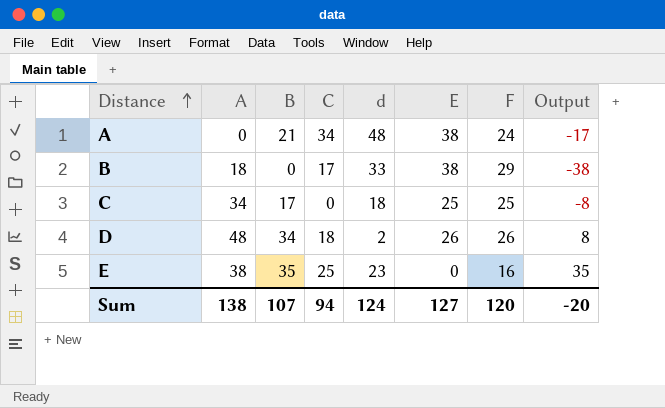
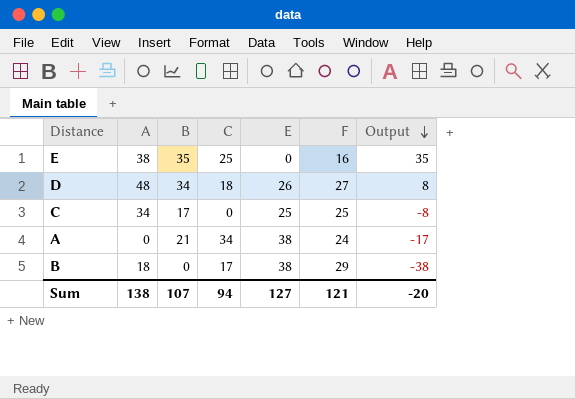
row order: Distance ascending -> Output descending
column d | position: 5 -> none
D | F: 26 -> 27
Sum | F: 120 -> 121

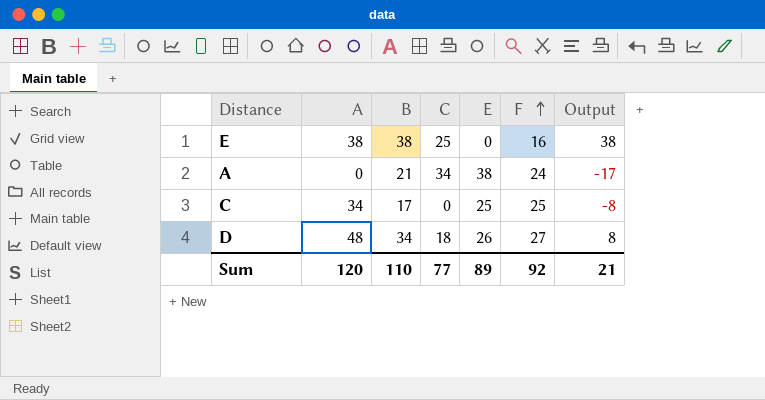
row order: Output descending -> F ascending
row B: 18 | 0 | 17 | 38 | 29 | -38 -> none
E | B: 35 -> 38
E | Output: 35 -> 38
Sum | A: 138 -> 120
Sum | B: 107 -> 110
Sum | C: 94 -> 77
Sum | E: 127 -> 89
Sum | F: 121 -> 92
Sum | Output: -20 -> 21

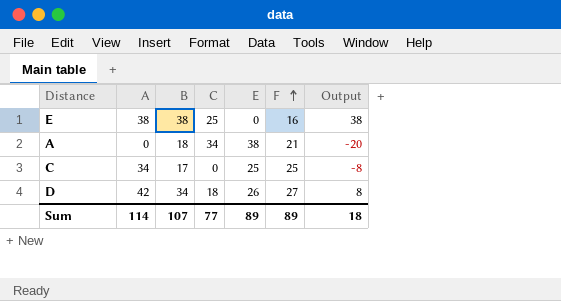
A | B: 21 -> 18
A | F: 24 -> 21
A | Output: -17 -> -20
D | A: 48 -> 42
Sum | A: 120 -> 114
Sum | B: 110 -> 107
Sum | F: 92 -> 89
Sum | Output: 21 -> 18

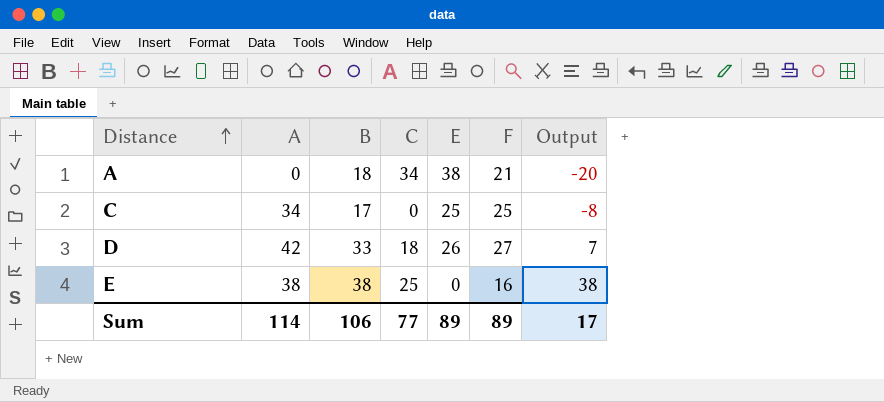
row order: F ascending -> Distance ascending
D | B: 34 -> 33
D | Output: 8 -> 7
Sum | B: 107 -> 106
Sum | Output: 18 -> 17

